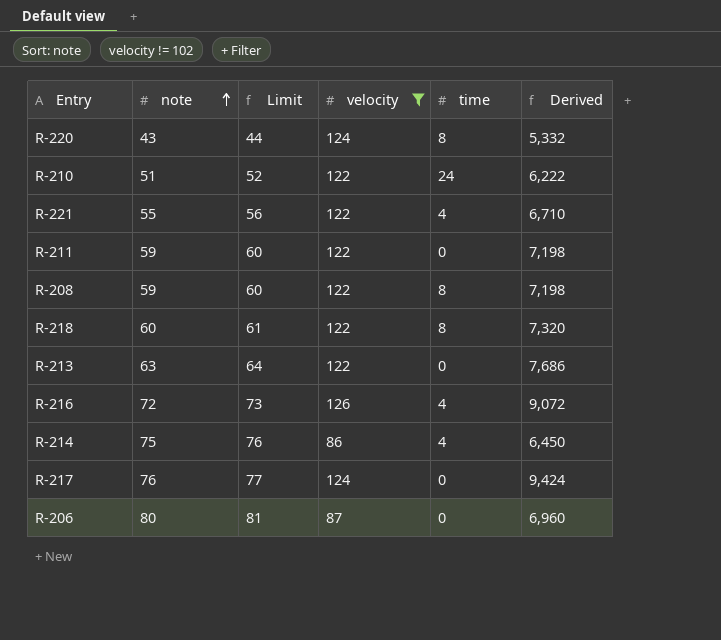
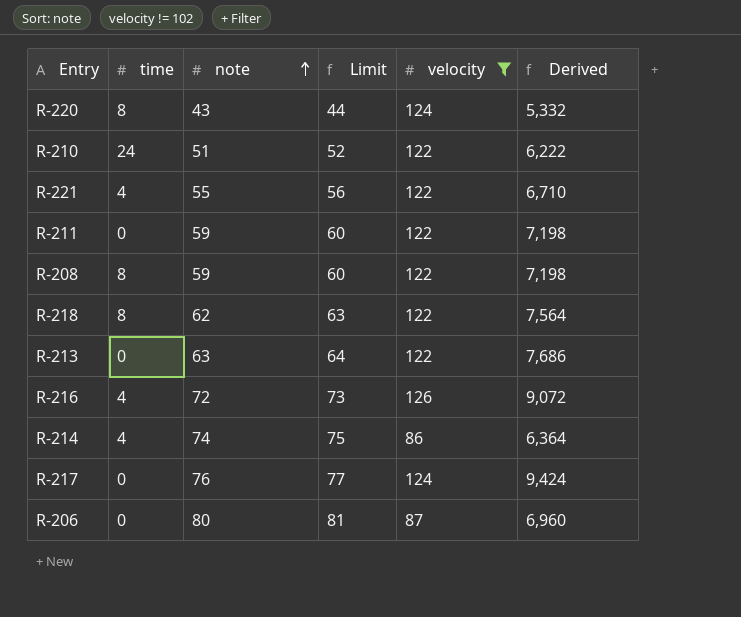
column time | position: 5 -> 2
R-218 | note: 60 -> 62
R-218 | Limit: 61 -> 63
R-218 | Derived: 7,320 -> 7,564
R-214 | note: 75 -> 74
R-214 | Limit: 76 -> 75
R-214 | Derived: 6,450 -> 6,364

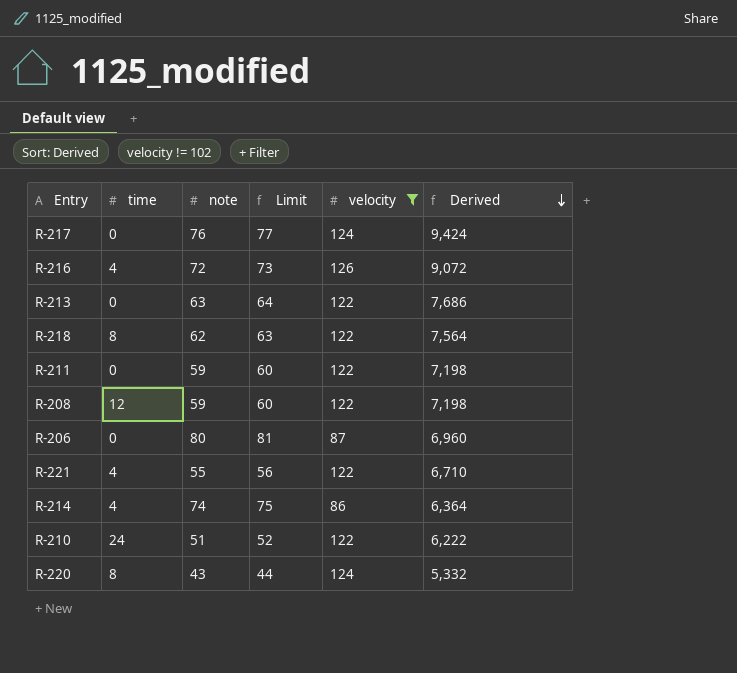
row order: note ascending -> Derived descending
R-208 | time: 8 -> 12

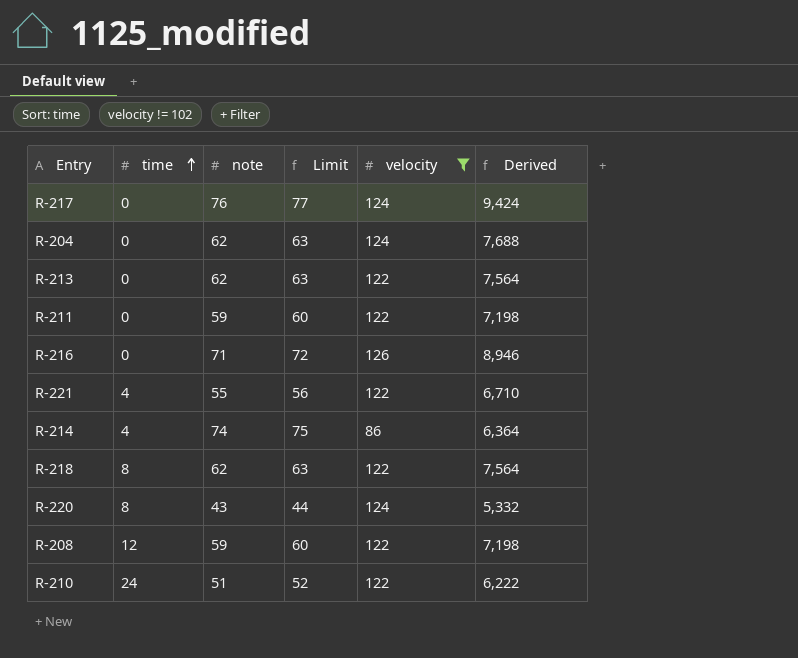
row order: Derived descending -> time ascending
row R-206: 0 | 80 | 81 | 87 | 6,960 -> none
row R-204: none -> 0 | 62 | 63 | 124 | 7,688
R-213 | note: 63 -> 62
R-213 | Limit: 64 -> 63
R-213 | Derived: 7,686 -> 7,564
R-216 | time: 4 -> 0
R-216 | note: 72 -> 71
R-216 | Limit: 73 -> 72
R-216 | Derived: 9,072 -> 8,946

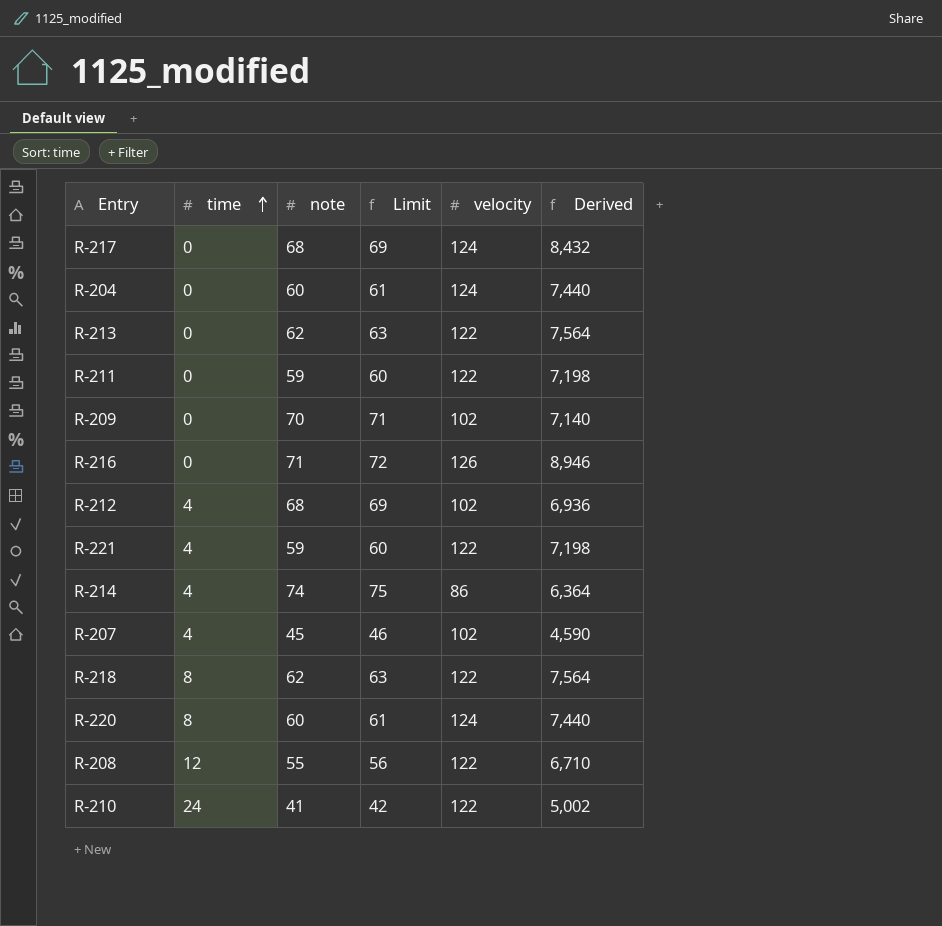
filter: velocity != 102 -> none
R-217 | note: 76 -> 68
R-217 | Limit: 77 -> 69
R-217 | Derived: 9,424 -> 8,432
R-204 | note: 62 -> 60
R-204 | Limit: 63 -> 61
R-204 | Derived: 7,688 -> 7,440
R-221 | note: 55 -> 59
R-221 | Limit: 56 -> 60
R-221 | Derived: 6,710 -> 7,198
R-220 | note: 43 -> 60
R-220 | Limit: 44 -> 61
R-220 | Derived: 5,332 -> 7,440
R-208 | note: 59 -> 55
R-208 | Limit: 60 -> 56
R-208 | Derived: 7,198 -> 6,710
R-210 | note: 51 -> 41
R-210 | Limit: 52 -> 42
R-210 | Derived: 6,222 -> 5,002

